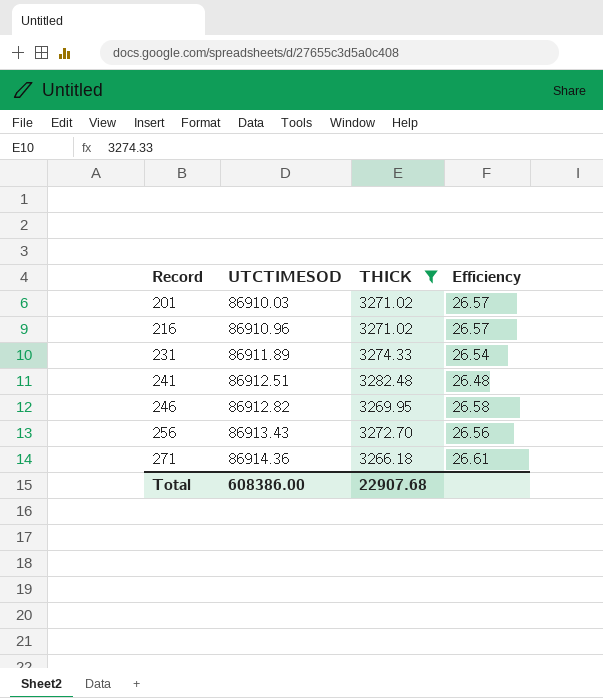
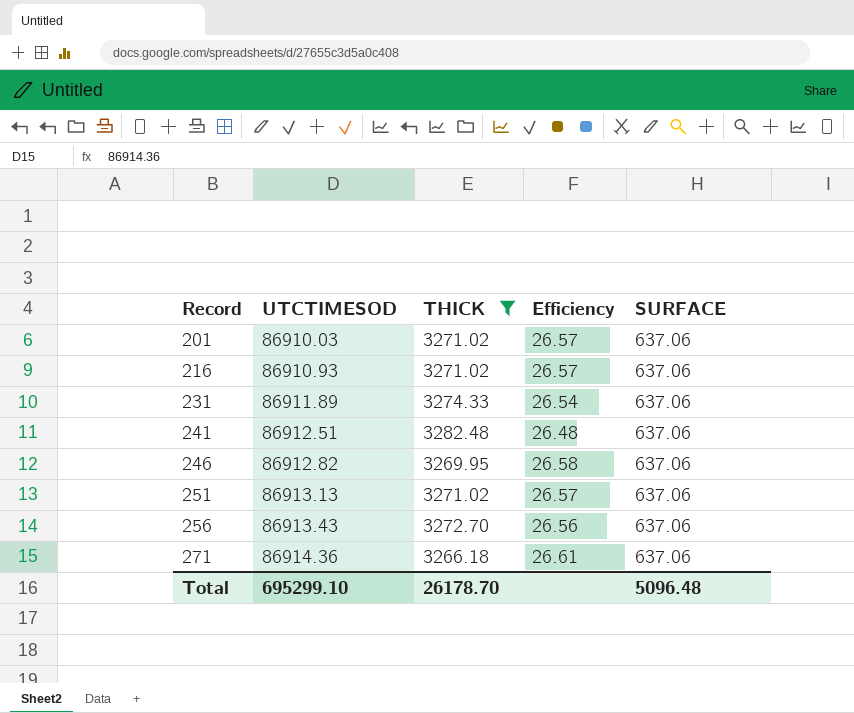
column SURFACE | position: none -> 5
216 | UTCTIMESOD: 86910.96 -> 86910.93
row 251: none -> 86913.13 | 3271.02 | 26.57 | 637.06
Total | UTCTIMESOD: 608386.00 -> 695299.10
Total | THICK: 22907.68 -> 26178.70

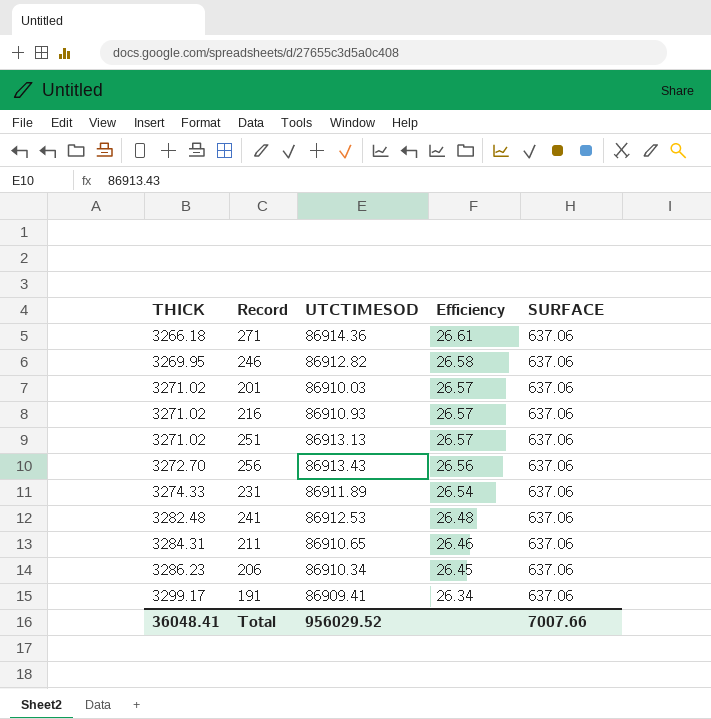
filter: THICK <= 3282.48 -> none
row order: Record ascending -> THICK ascending
column THICK | position: 3 -> 1
241 | UTCTIMESOD: 86912.51 -> 86912.53
Total | THICK: 26178.70 -> 36048.41
Total | UTCTIMESOD: 695299.10 -> 956029.52
Total | SURFACE: 5096.48 -> 7007.66

